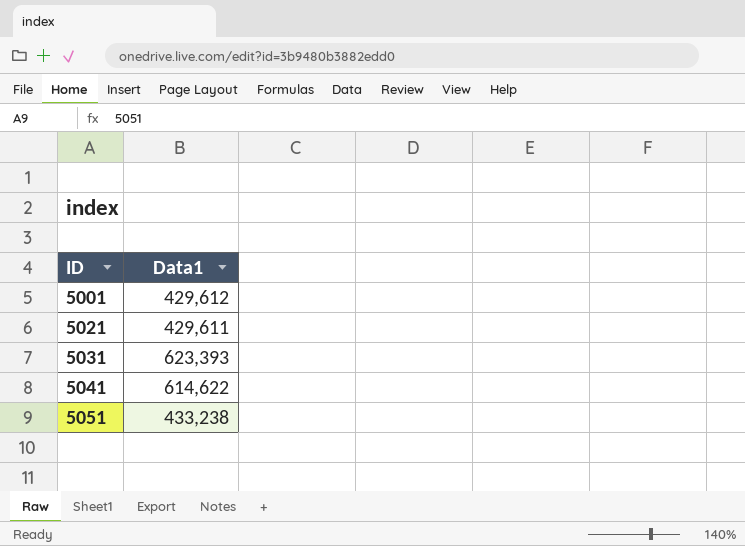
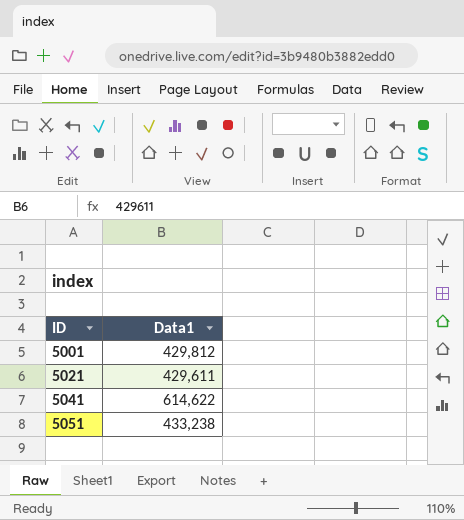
row 5031: 623,393 -> none
5001 | Data1: 429,612 -> 429,812

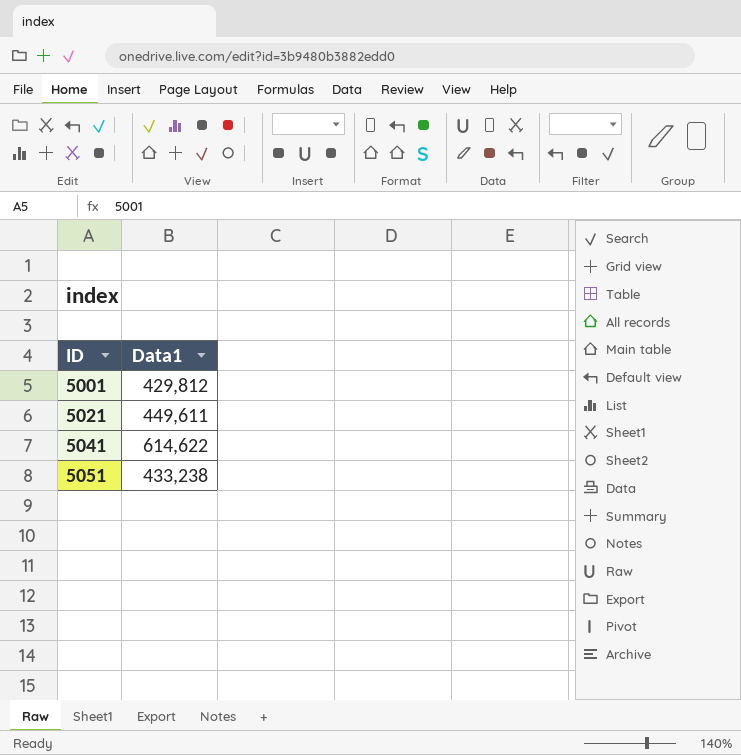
5021 | Data1: 429,611 -> 449,611

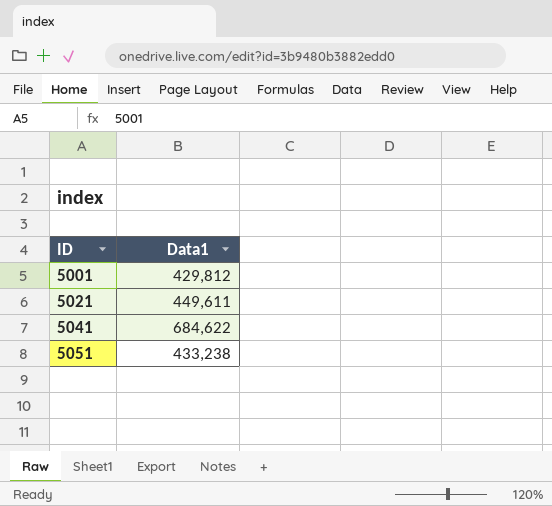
5041 | Data1: 614,622 -> 684,622

